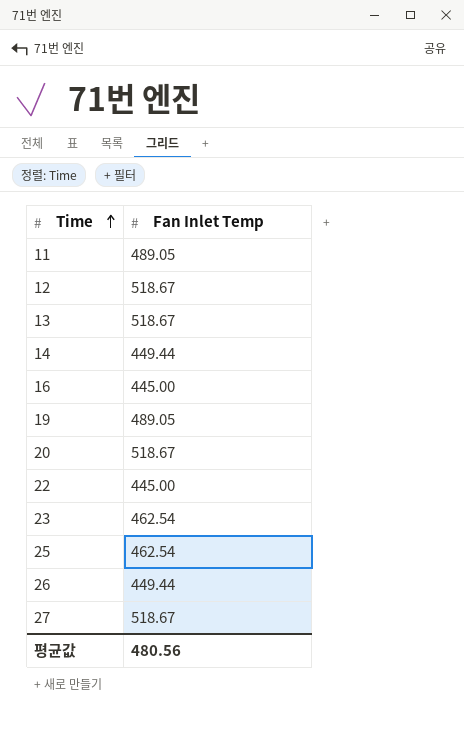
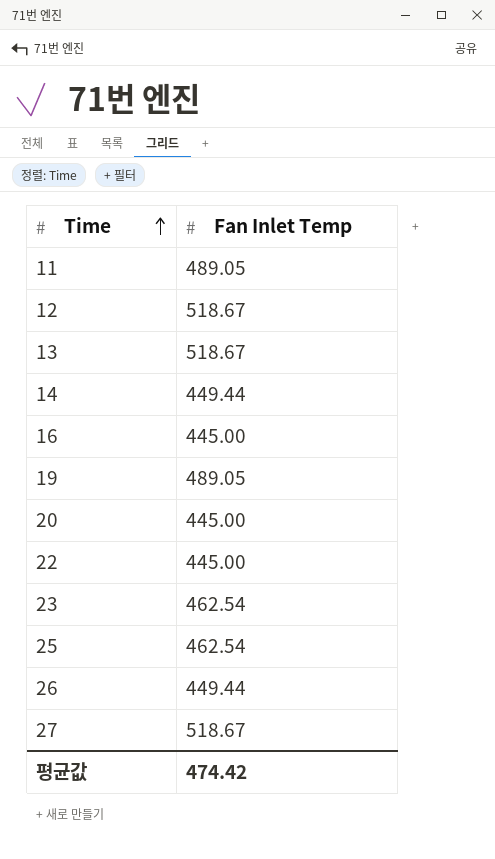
20 | Fan Inlet Temp: 518.67 -> 445.00
평균값 | Fan Inlet Temp: 480.56 -> 474.42

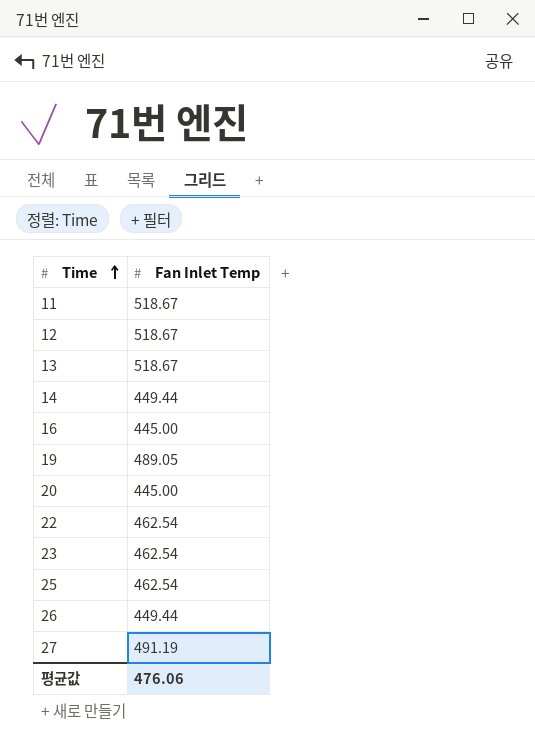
11 | Fan Inlet Temp: 489.05 -> 518.67
22 | Fan Inlet Temp: 445.00 -> 462.54
27 | Fan Inlet Temp: 518.67 -> 491.19
평균값 | Fan Inlet Temp: 474.42 -> 476.06

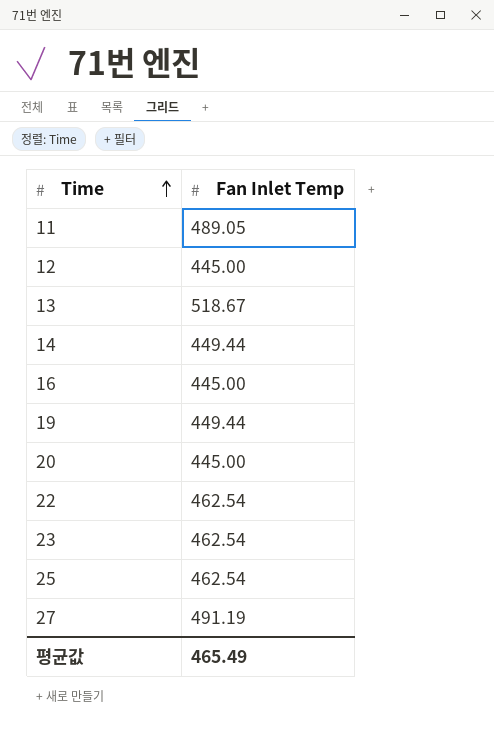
row 26: 449.44 -> none
11 | Fan Inlet Temp: 518.67 -> 489.05
12 | Fan Inlet Temp: 518.67 -> 445.00
19 | Fan Inlet Temp: 489.05 -> 449.44
평균값 | Fan Inlet Temp: 476.06 -> 465.49

